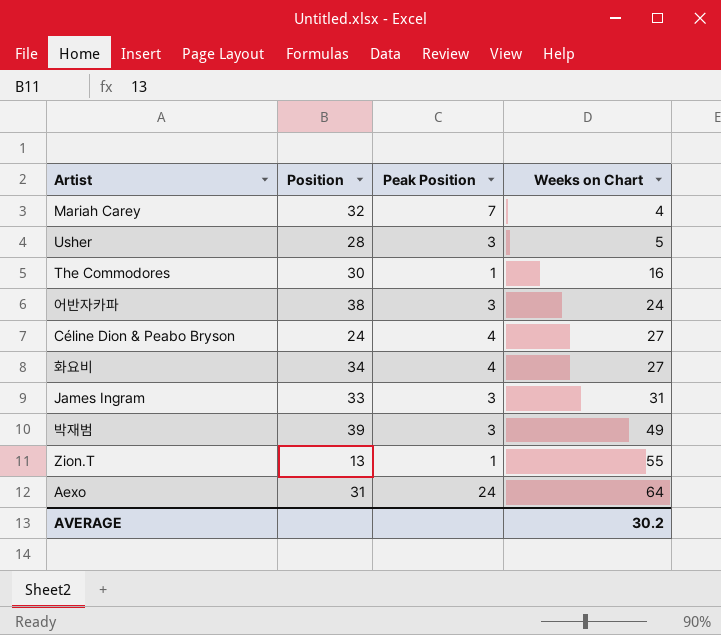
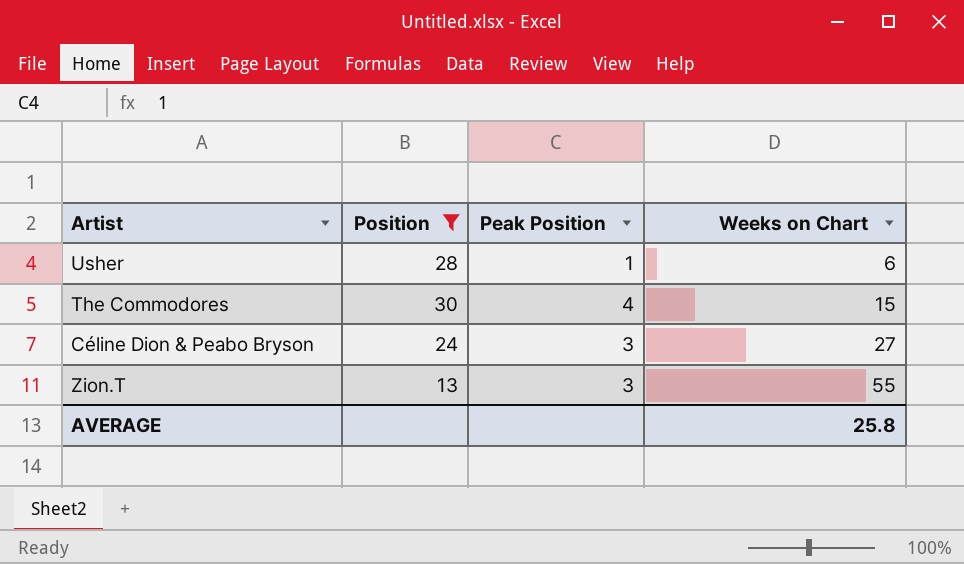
filter: none -> Position <= 30
Usher | Peak Position: 3 -> 1
Usher | Weeks on Chart: 5 -> 6
The Commodores | Peak Position: 1 -> 4
The Commodores | Weeks on Chart: 16 -> 15
Céline Dion & Peabo Bryson | Peak Position: 4 -> 3
Zion.T | Peak Position: 1 -> 3
AVERAGE | Weeks on Chart: 30.2 -> 25.8

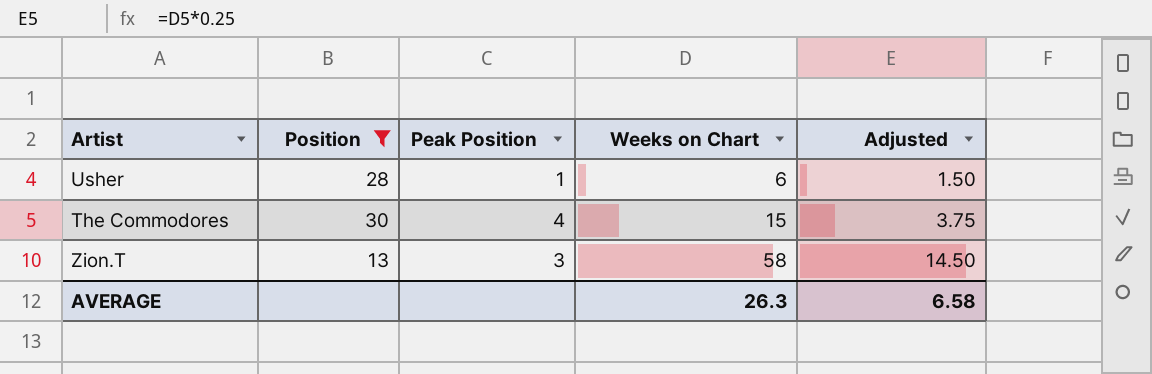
column Adjusted | formula: none -> [Weeks on Chart] * 0.25
row Céline Dion & Peabo Bryson: 24 | 3 | 27 -> none
Zion.T | Weeks on Chart: 55 -> 58
AVERAGE | Weeks on Chart: 25.8 -> 26.3

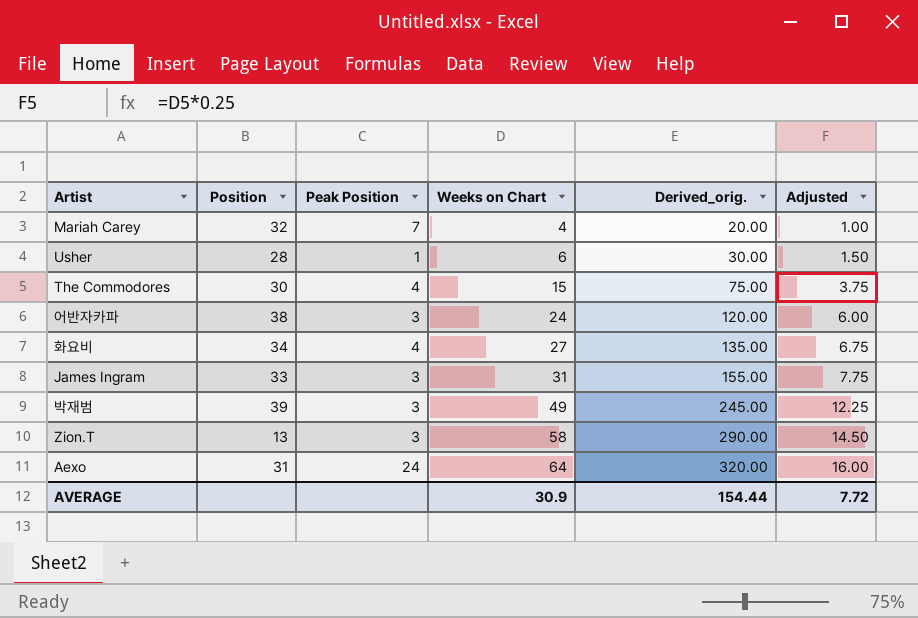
filter: Position <= 30 -> none
column Derived_orig. | formula: none -> [Weeks on Chart] * 5
AVERAGE | Weeks on Chart: 26.3 -> 30.9
AVERAGE | Adjusted: 6.58 -> 7.72

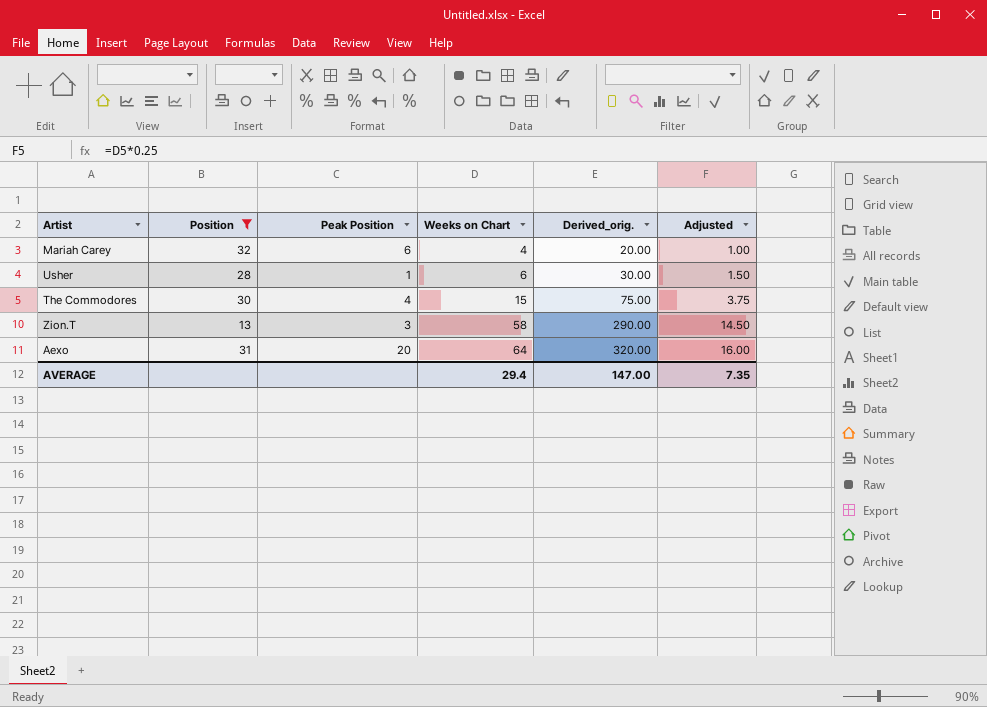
filter: none -> Position <= 32
Mariah Carey | Peak Position: 7 -> 6
Aexo | Peak Position: 24 -> 20
AVERAGE | Weeks on Chart: 30.9 -> 29.4
AVERAGE | Derived_orig.: 154.44 -> 147.00
AVERAGE | Adjusted: 7.72 -> 7.35

